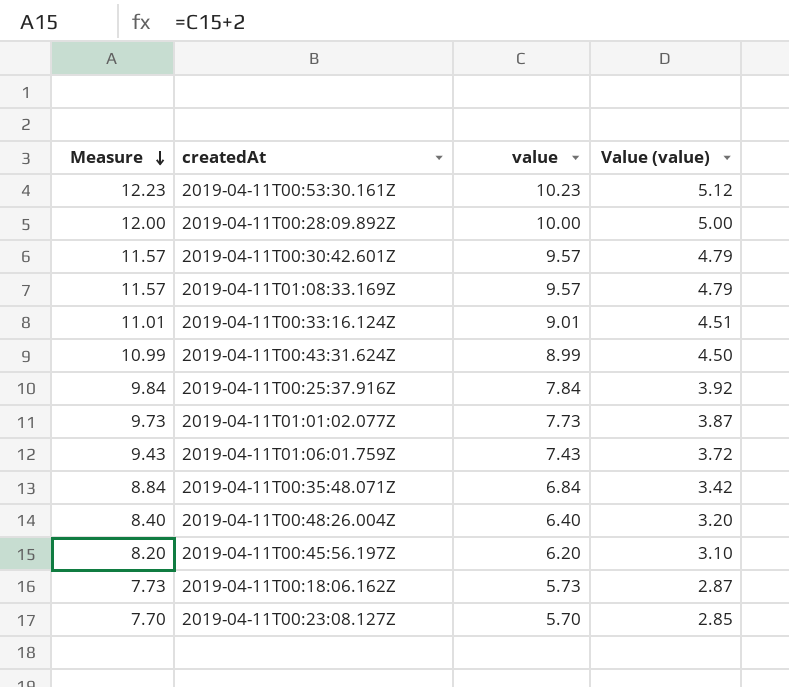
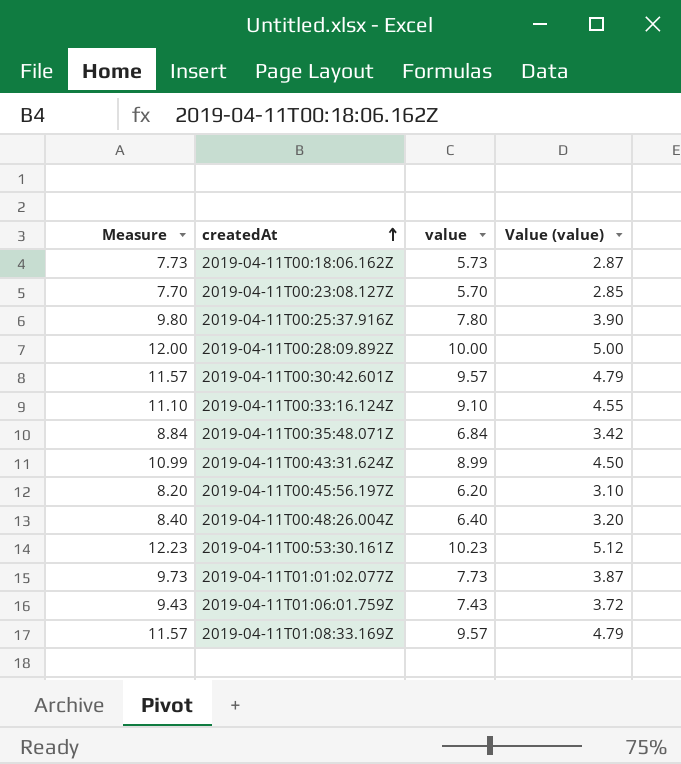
row order: Measure descending -> createdAt ascending
2019-04-11T00:25:37.916Z | Measure: 9.84 -> 9.80
2019-04-11T00:25:37.916Z | value: 7.84 -> 7.80
2019-04-11T00:25:37.916Z | Value (value): 3.92 -> 3.90
2019-04-11T00:33:16.124Z | Measure: 11.01 -> 11.10
2019-04-11T00:33:16.124Z | value: 9.01 -> 9.10
2019-04-11T00:33:16.124Z | Value (value): 4.51 -> 4.55

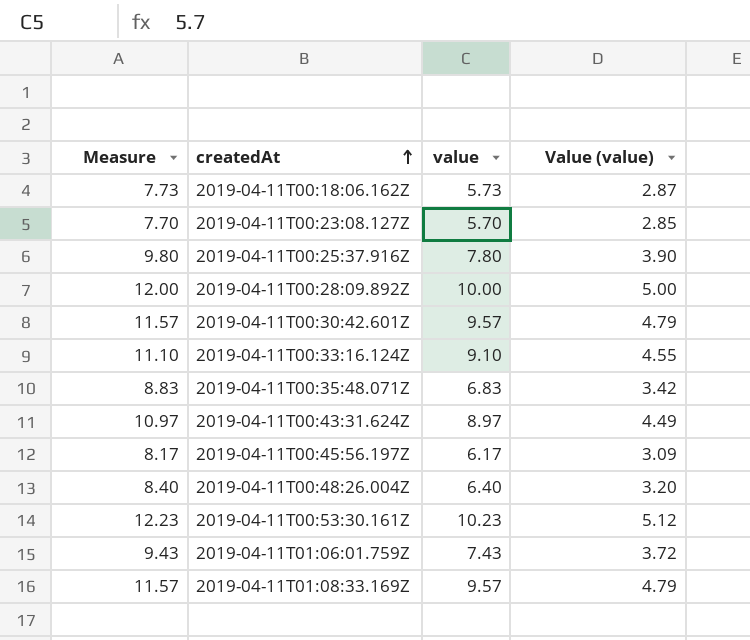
row 2019-04-11T01:01:02.077Z: 9.73 | 7.73 | 3.87 -> none
2019-04-11T00:35:48.071Z | Measure: 8.84 -> 8.83
2019-04-11T00:35:48.071Z | value: 6.84 -> 6.83
2019-04-11T00:43:31.624Z | Measure: 10.99 -> 10.97
2019-04-11T00:43:31.624Z | value: 8.99 -> 8.97
2019-04-11T00:43:31.624Z | Value (value): 4.50 -> 4.49
2019-04-11T00:45:56.197Z | Measure: 8.20 -> 8.17
2019-04-11T00:45:56.197Z | value: 6.20 -> 6.17
2019-04-11T00:45:56.197Z | Value (value): 3.10 -> 3.09

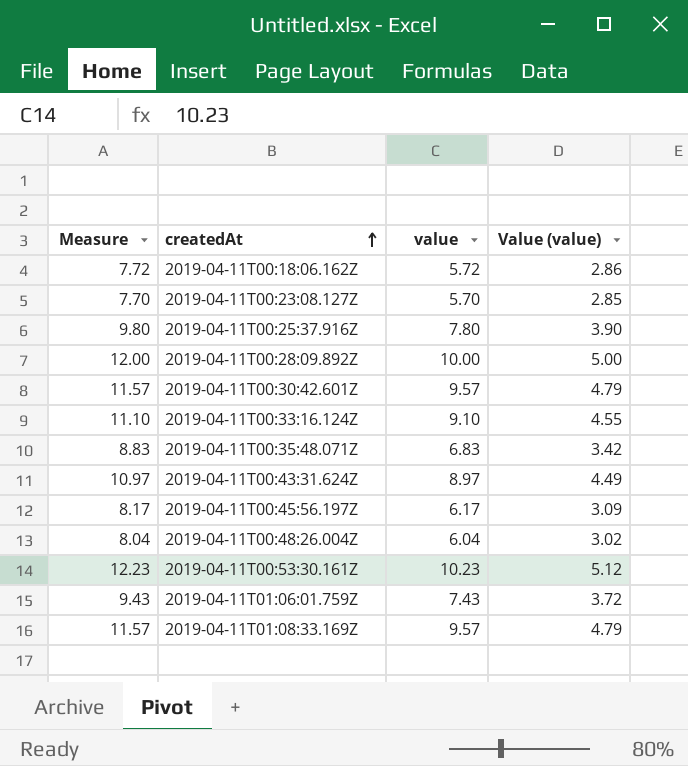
2019-04-11T00:18:06.162Z | Measure: 7.73 -> 7.72
2019-04-11T00:18:06.162Z | value: 5.73 -> 5.72
2019-04-11T00:18:06.162Z | Value (value): 2.87 -> 2.86
2019-04-11T00:48:26.004Z | Measure: 8.40 -> 8.04
2019-04-11T00:48:26.004Z | value: 6.40 -> 6.04
2019-04-11T00:48:26.004Z | Value (value): 3.20 -> 3.02

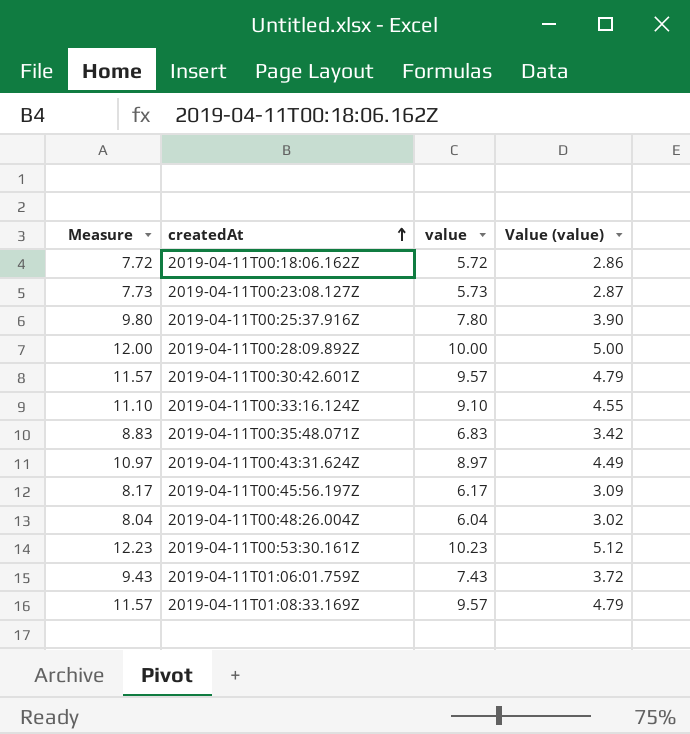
2019-04-11T00:23:08.127Z | Measure: 7.70 -> 7.73
2019-04-11T00:23:08.127Z | value: 5.70 -> 5.73
2019-04-11T00:23:08.127Z | Value (value): 2.85 -> 2.87

